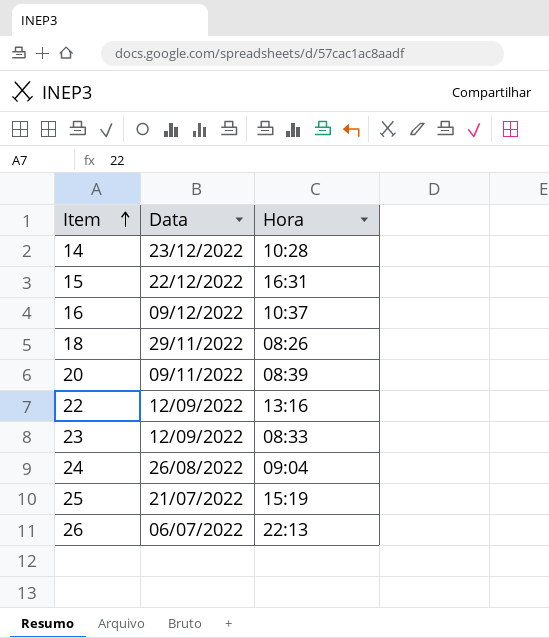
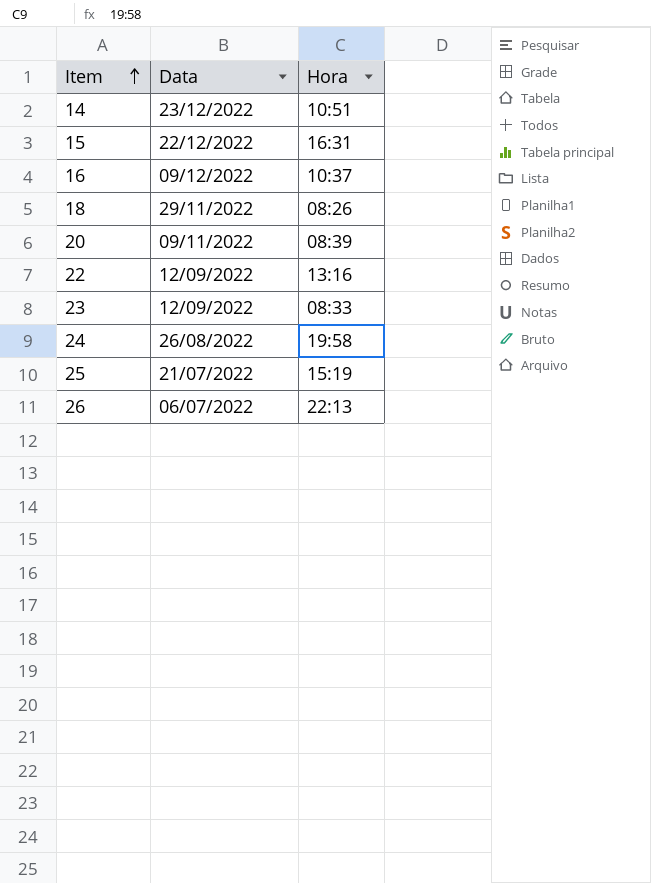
14 | Hora: 10:28 -> 10:51
24 | Hora: 09:04 -> 19:58

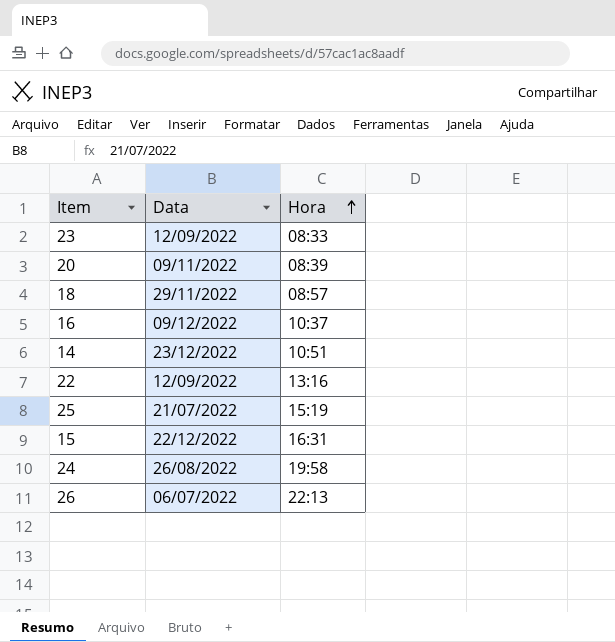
row order: Item ascending -> Hora ascending
18 | Hora: 08:26 -> 08:57

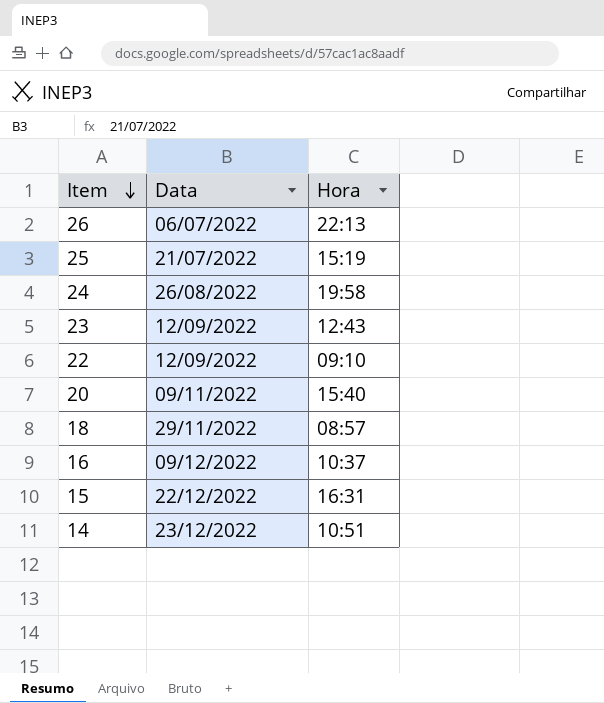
row order: Hora ascending -> Item descending
23 | Hora: 08:33 -> 12:43
22 | Hora: 13:16 -> 09:10
20 | Hora: 08:39 -> 15:40

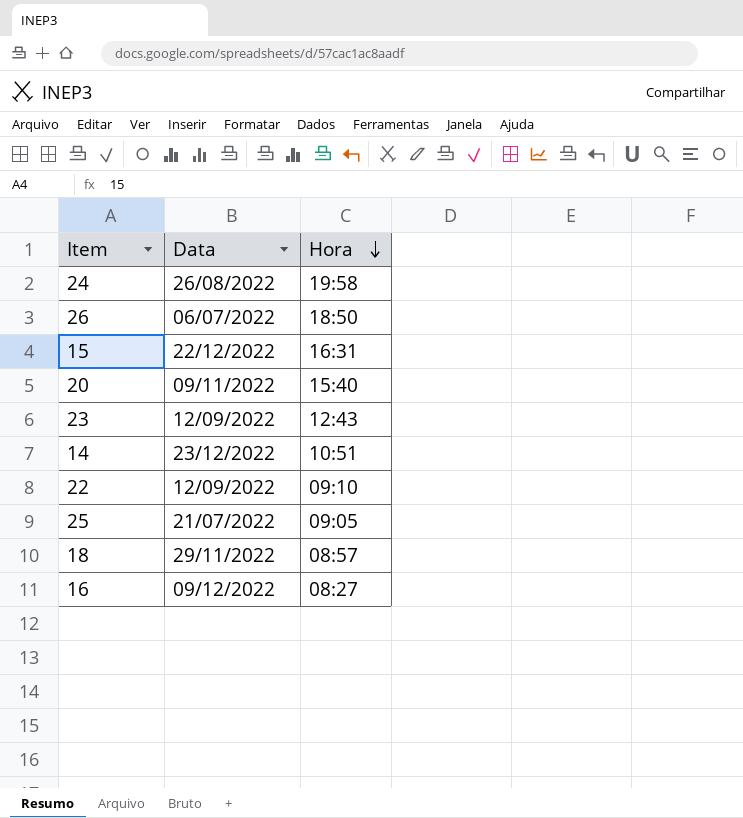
row order: Item descending -> Hora descending
26 | Hora: 22:13 -> 18:50
25 | Hora: 15:19 -> 09:05
16 | Hora: 10:37 -> 08:27

